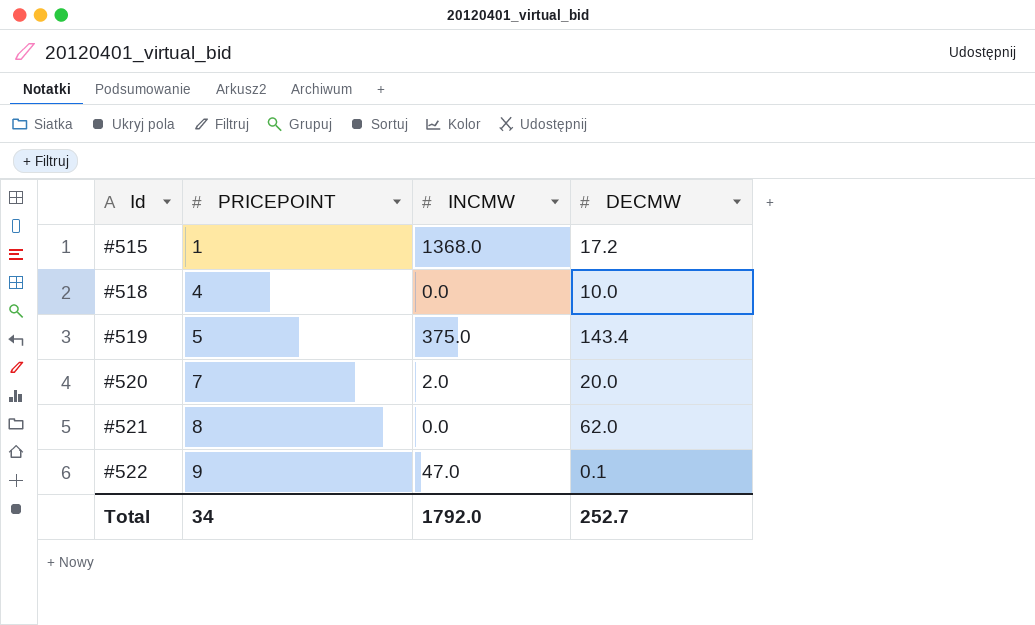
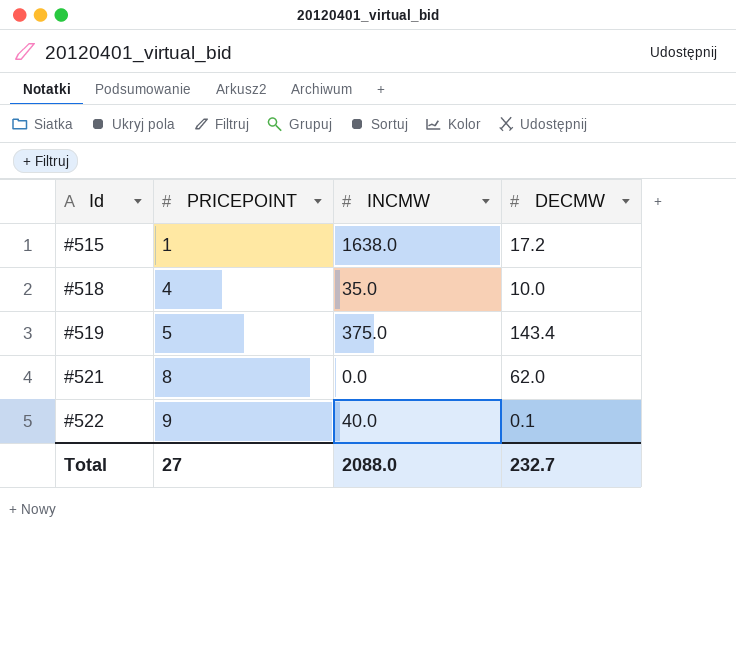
row #520: 7 | 2.0 | 20.0 -> none
#515 | INCMW: 1368.0 -> 1638.0
#518 | INCMW: 0.0 -> 35.0
#522 | INCMW: 47.0 -> 40.0
Total | PRICEPOINT: 34 -> 27
Total | INCMW: 1792.0 -> 2088.0
Total | DECMW: 252.7 -> 232.7

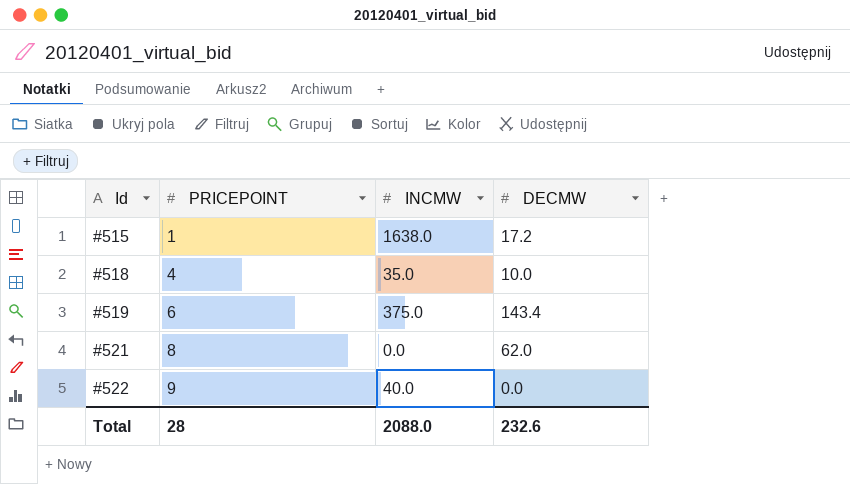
#519 | PRICEPOINT: 5 -> 6
#522 | DECMW: 0.1 -> 0.0
Total | PRICEPOINT: 27 -> 28
Total | DECMW: 232.7 -> 232.6

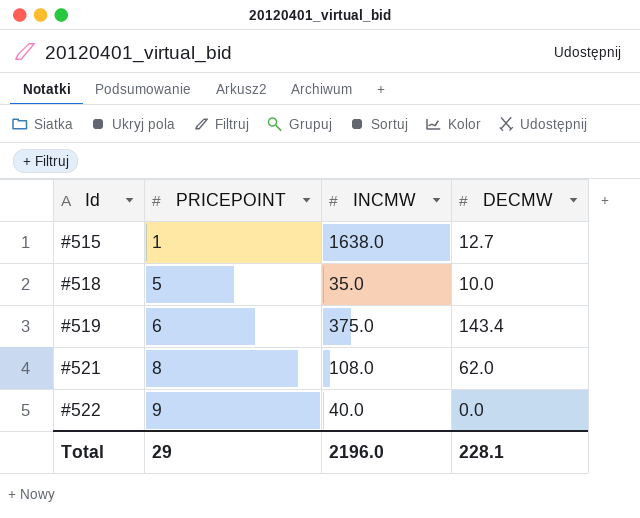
#515 | DECMW: 17.2 -> 12.7
#518 | PRICEPOINT: 4 -> 5
#521 | INCMW: 0.0 -> 108.0
Total | PRICEPOINT: 28 -> 29
Total | INCMW: 2088.0 -> 2196.0
Total | DECMW: 232.6 -> 228.1

